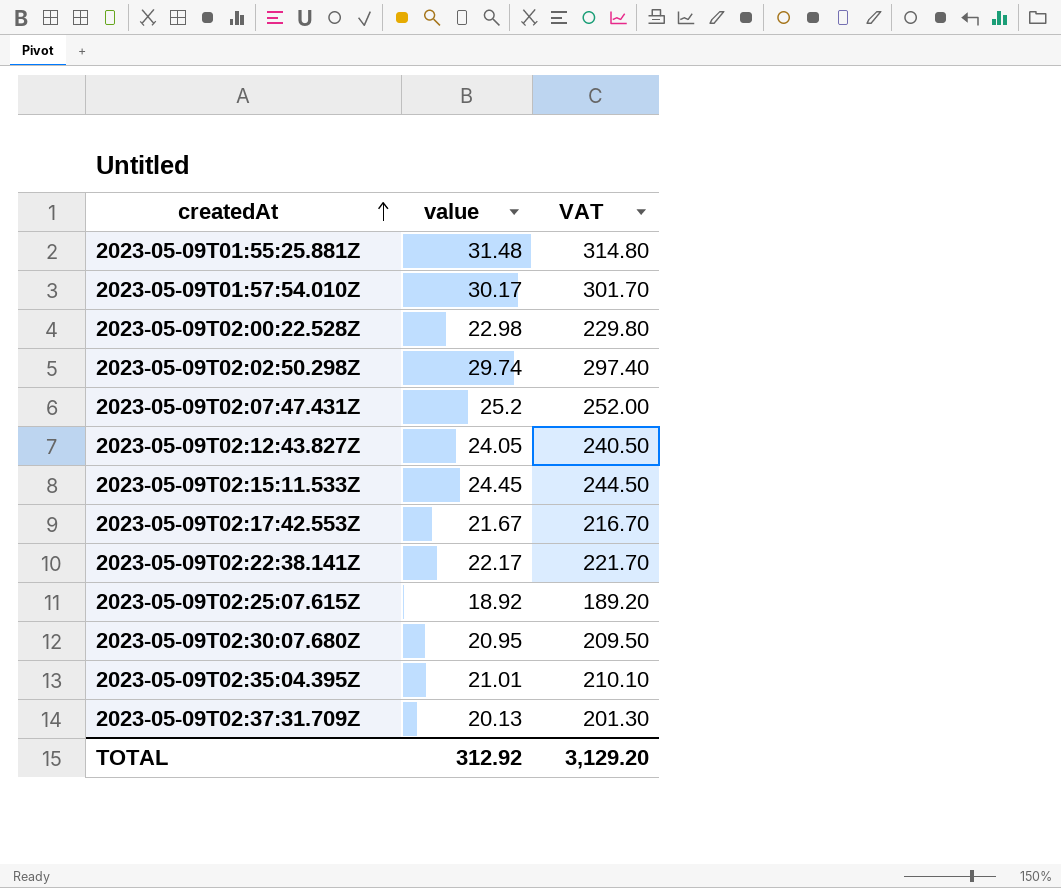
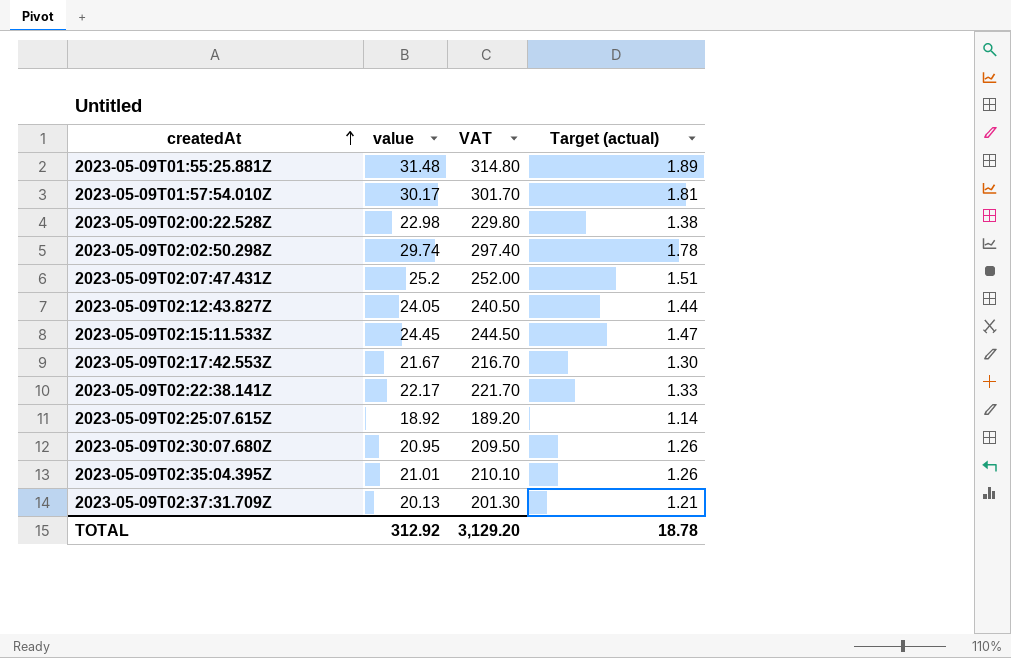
column Target (actual) | formula: none -> [value] * 0.06

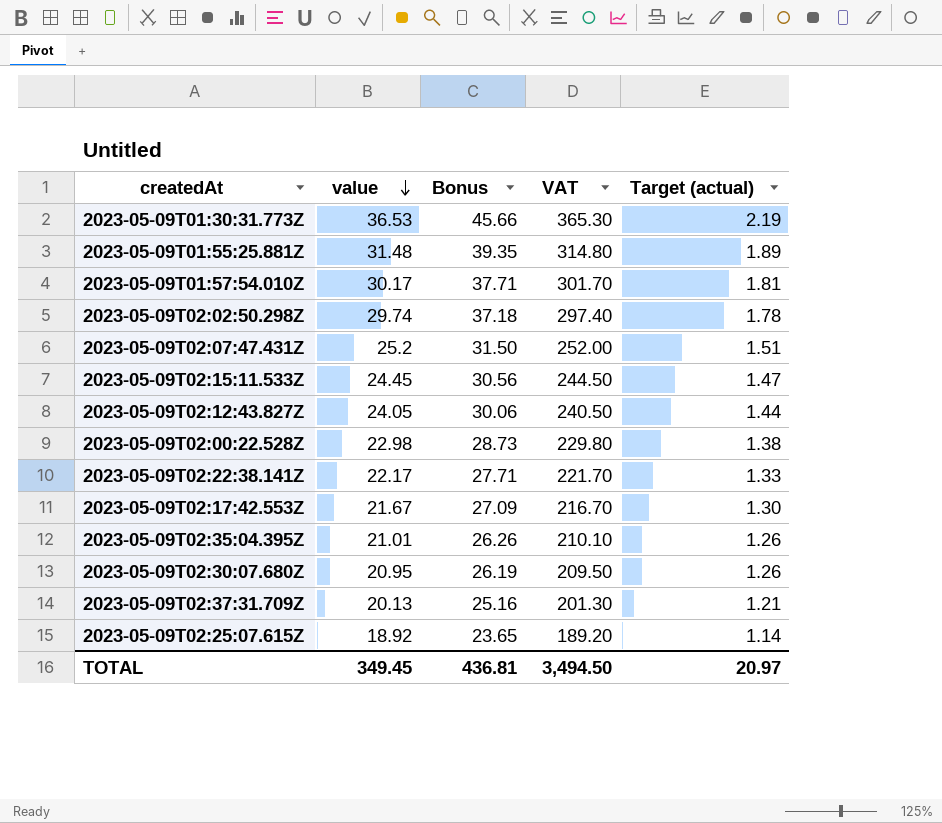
row order: createdAt ascending -> value descending
column Bonus | formula: none -> [value] * 1.25
row 2023-05-09T01:30:31.773Z: none -> 36.53 | 45.66 | 365.30 | 2.19
TOTAL | value: 312.92 -> 349.45
TOTAL | VAT: 3,129.20 -> 3,494.50
TOTAL | Target (actual): 18.78 -> 20.97

